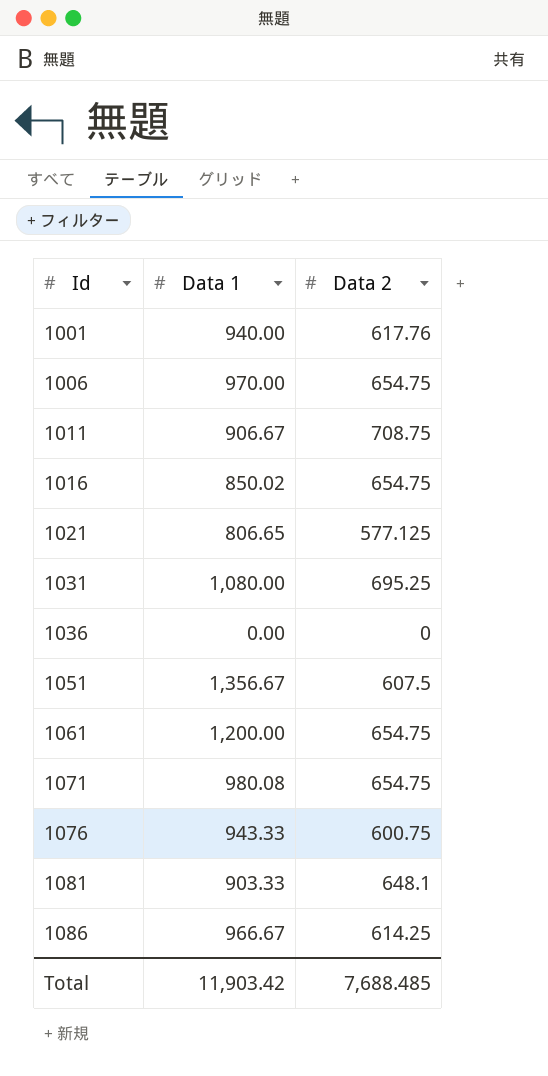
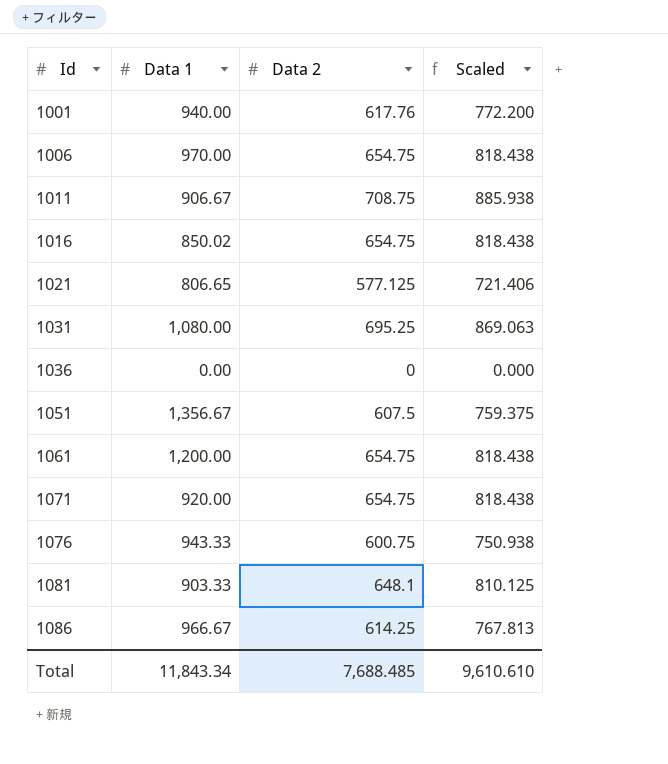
column Scaled | formula: none -> [Data 2] * 1.25
1071 | Data 1: 980.08 -> 920.00
Total | Data 1: 11,903.42 -> 11,843.34

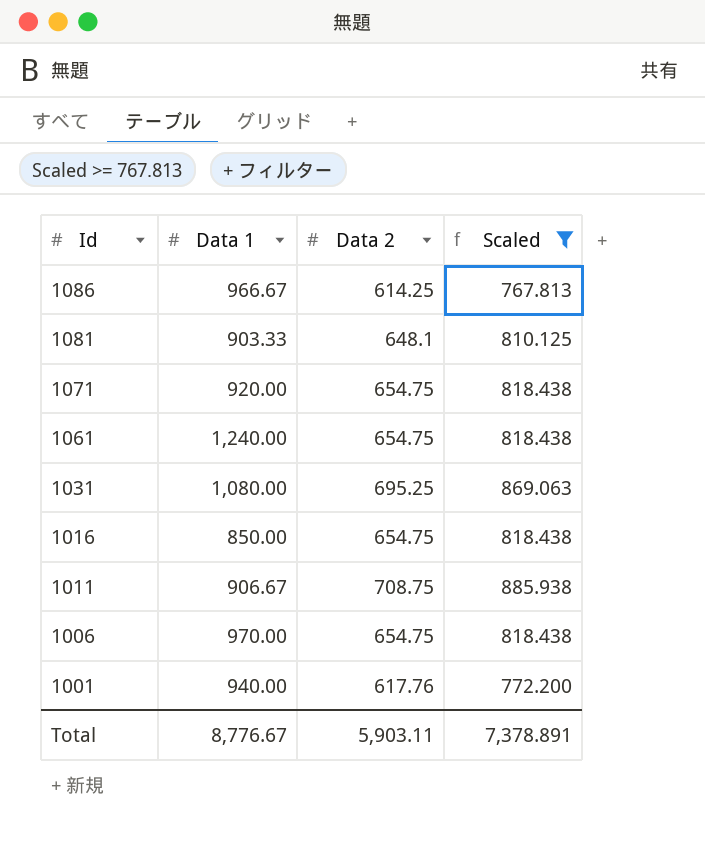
filter: none -> Scaled >= 767.813
row order: Id ascending -> Id descending
1061 | Data 1: 1,200.00 -> 1,240.00
1016 | Data 1: 850.02 -> 850.00
Total | Data 1: 11,843.34 -> 8,776.67
Total | Data 2: 7,688.485 -> 5,903.11
Total | Scaled: 9,610.610 -> 7,378.891

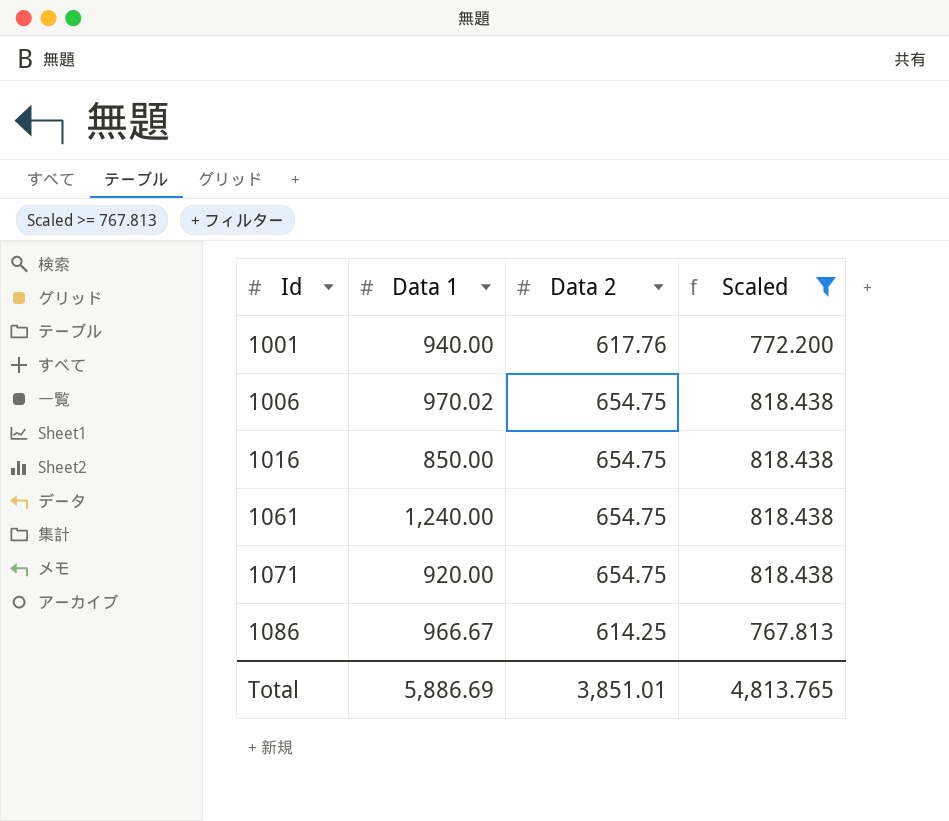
row order: Id descending -> Id ascending
row 1081: 903.33 | 648.1 | 810.125 -> none
row 1031: 1,080.00 | 695.25 | 869.063 -> none
row 1011: 906.67 | 708.75 | 885.938 -> none
1006 | Data 1: 970.00 -> 970.02
Total | Data 1: 8,776.67 -> 5,886.69
Total | Data 2: 5,903.11 -> 3,851.01
Total | Scaled: 7,378.891 -> 4,813.765

